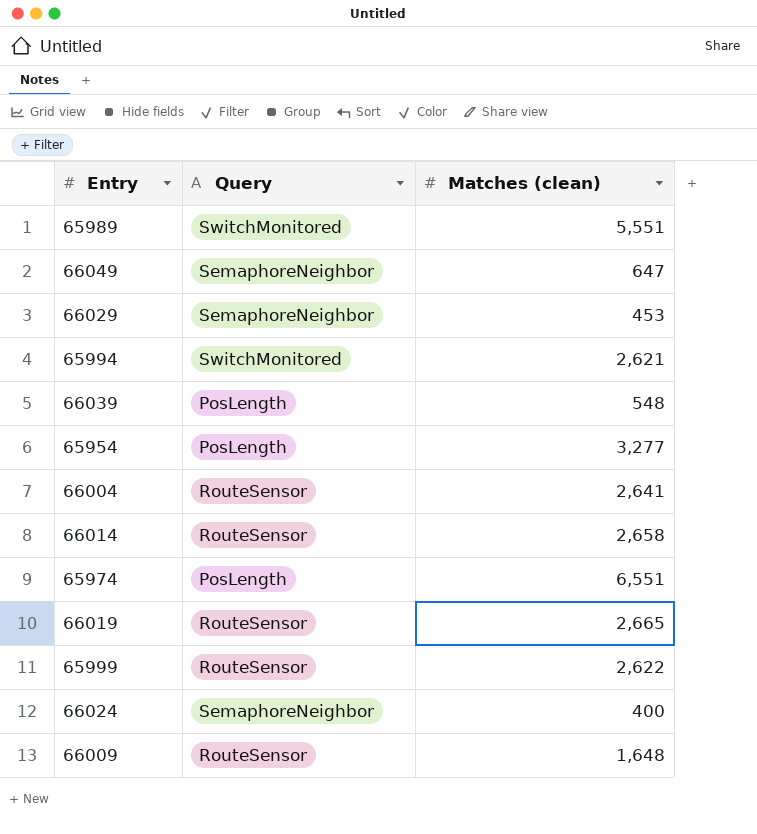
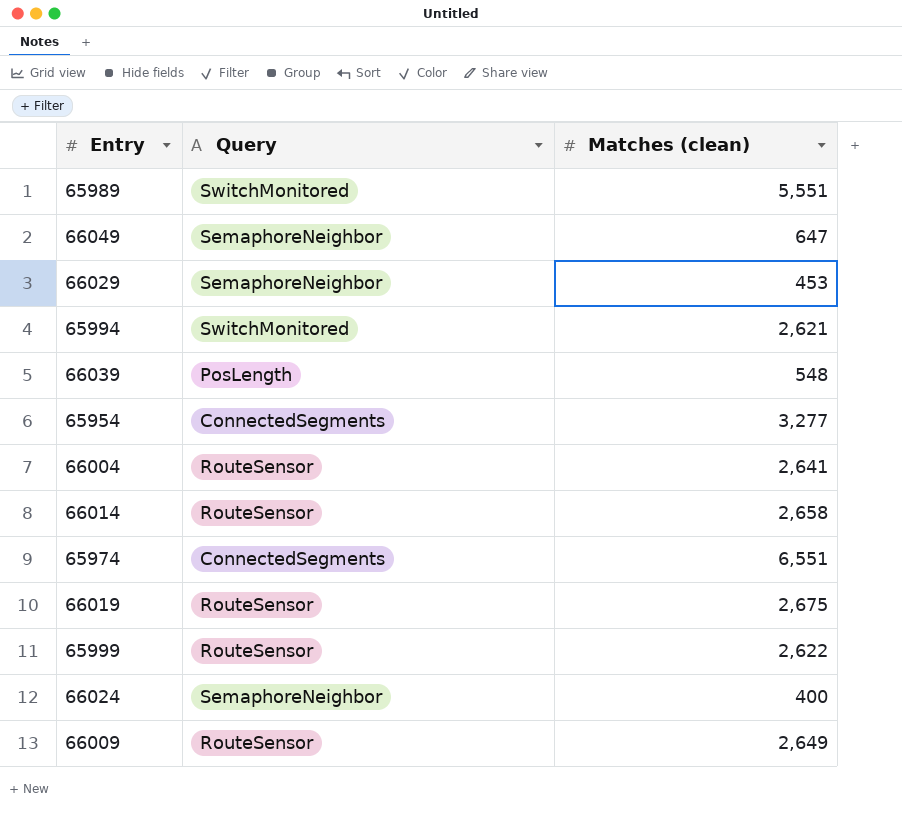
65954 | Query: PosLength -> ConnectedSegments
65974 | Query: PosLength -> ConnectedSegments
66019 | Matches (clean): 2,665 -> 2,675
66009 | Matches (clean): 1,648 -> 2,649

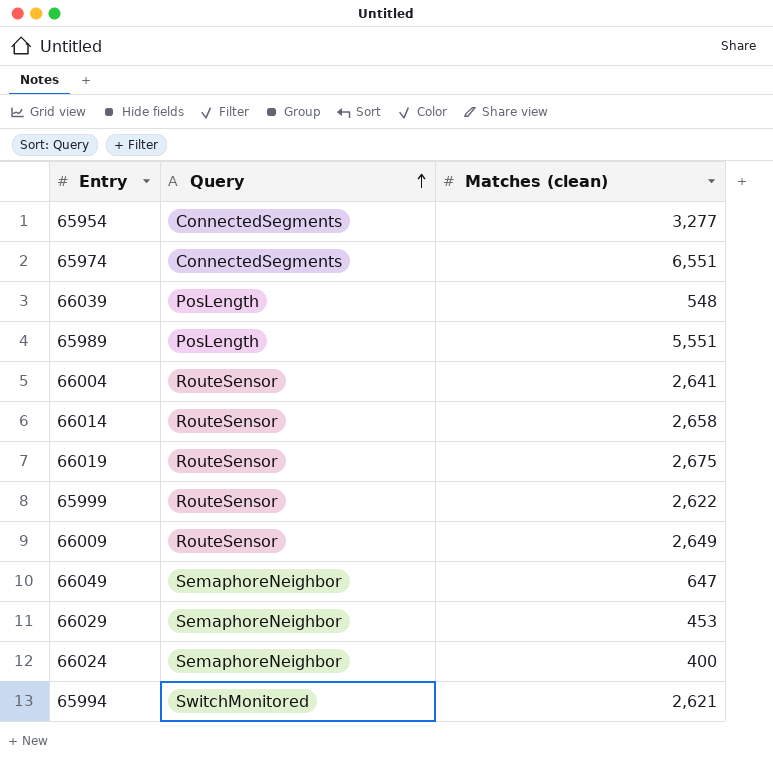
row order: none -> Query ascending
65989 | Query: SwitchMonitored -> PosLength

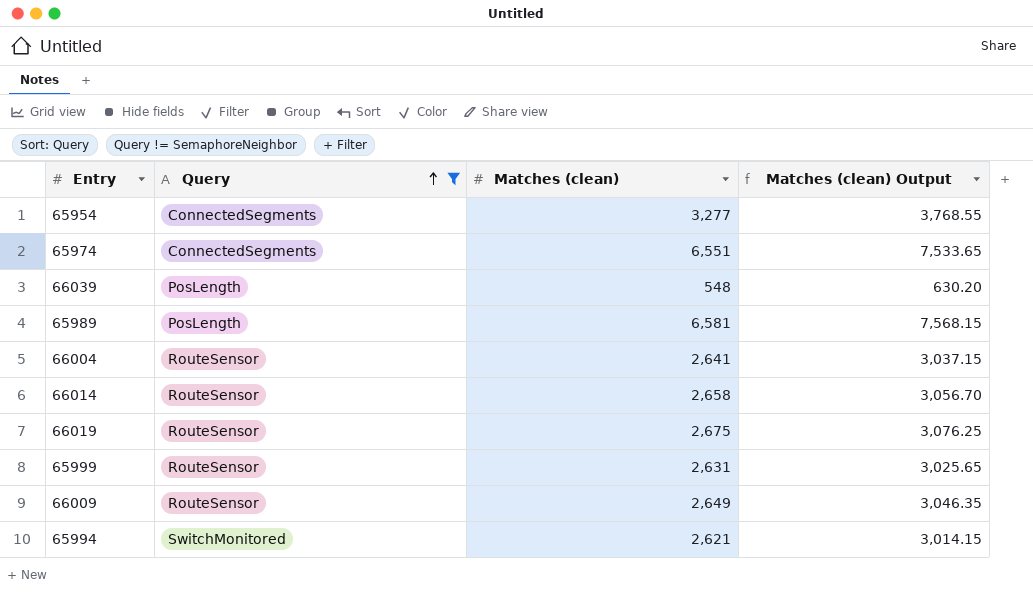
filter: none -> Query != SemaphoreNeighbor
column Matches (clean) Output | formula: none -> [Matches (clean)] * 1.15
65989 | Matches (clean): 5,551 -> 6,581
65999 | Matches (clean): 2,622 -> 2,631

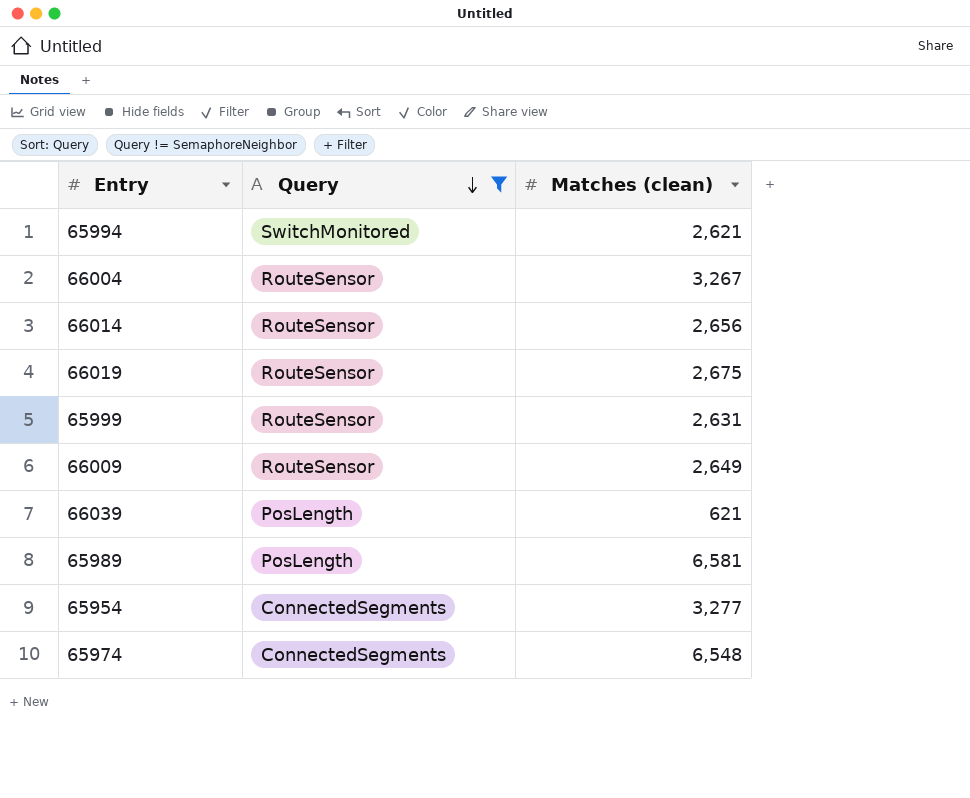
row order: Query ascending -> Query descending
column Matches (clean) Output | formula: [Matches (clean)] * 1.15 -> none
66004 | Matches (clean): 2,641 -> 3,267
66014 | Matches (clean): 2,658 -> 2,656
66039 | Matches (clean): 548 -> 621
65974 | Matches (clean): 6,551 -> 6,548

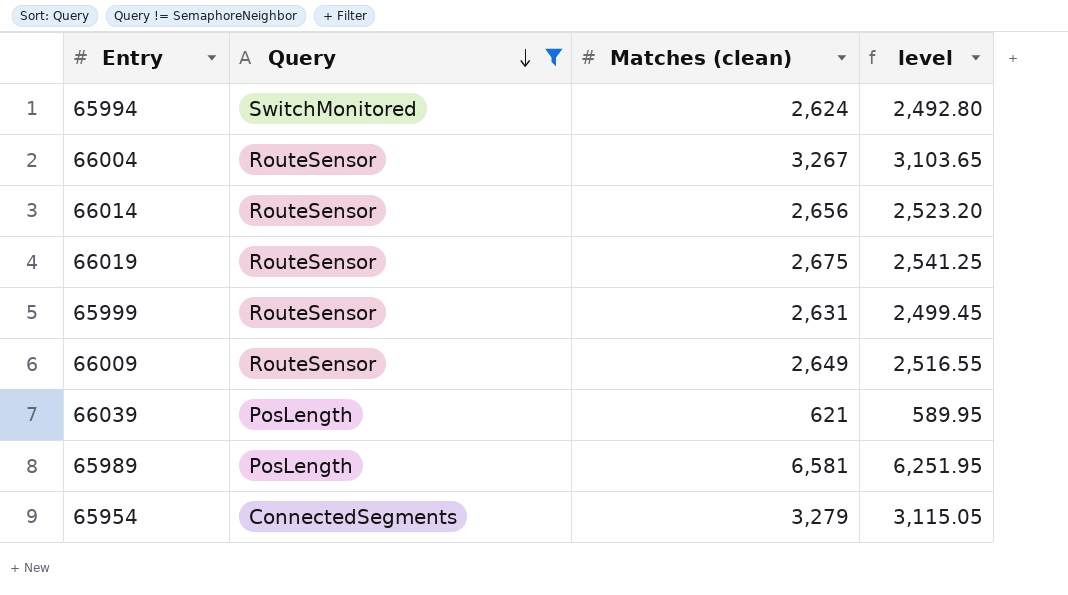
column level | formula: none -> [Matches (clean)] * 0.95
row 65974: ConnectedSegments | 6,548 -> none
65994 | Matches (clean): 2,621 -> 2,624
65954 | Matches (clean): 3,277 -> 3,279

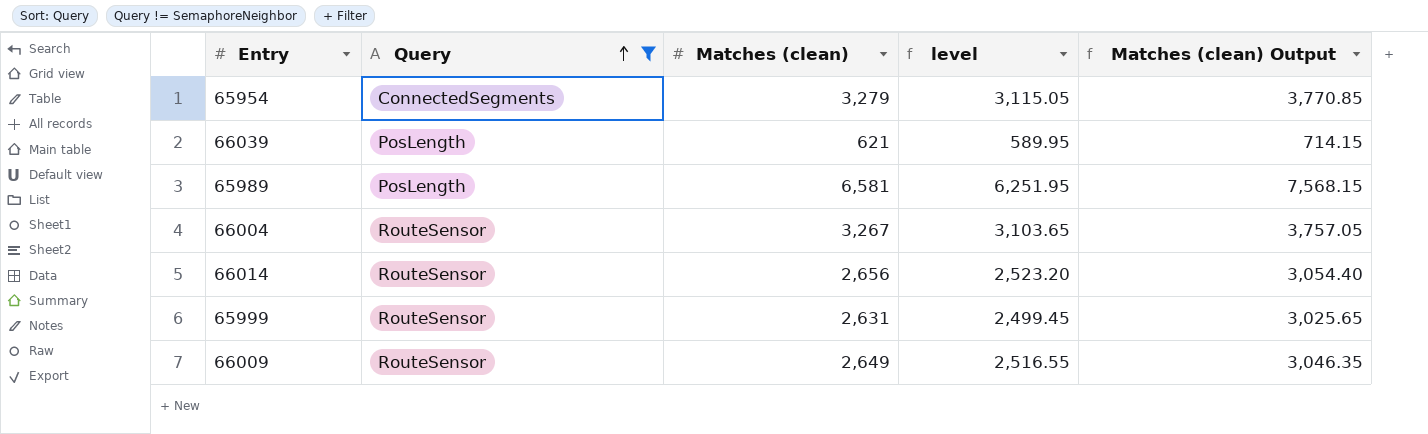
row order: Query descending -> Query ascending
column Matches (clean) Output | formula: none -> [Matches (clean)] * 1.15
row 65994: SwitchMonitored | 2,624 | 2,492.80 -> none
row 66019: RouteSensor | 2,675 | 2,541.25 -> none

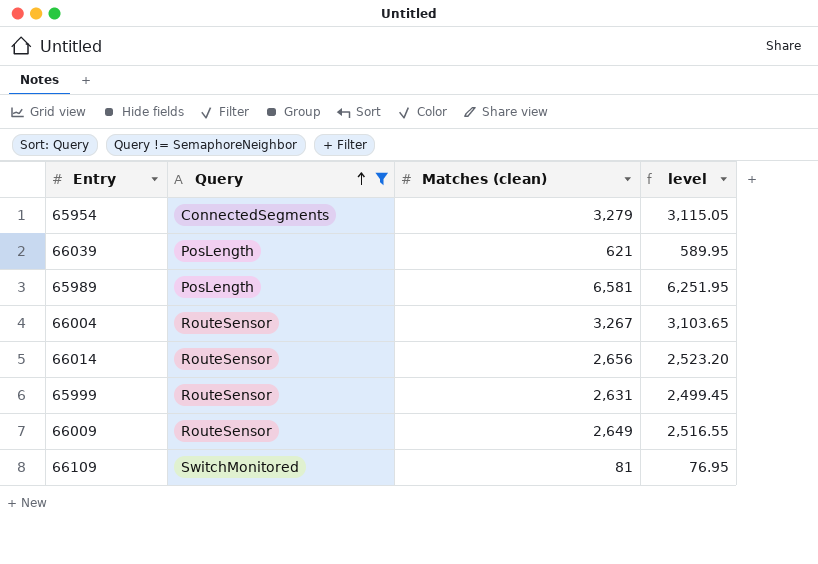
column Matches (clean) Output | formula: [Matches (clean)] * 1.15 -> none
row 66109: none -> SwitchMonitored | 81 | 76.95

